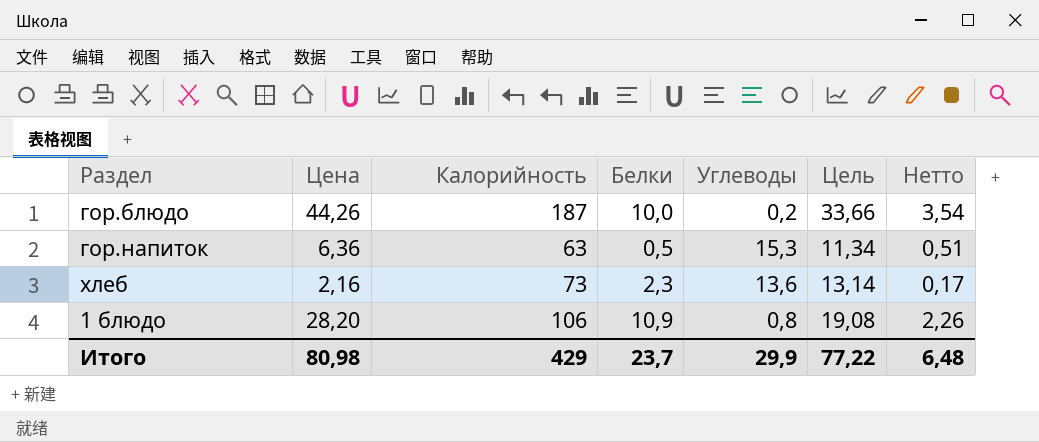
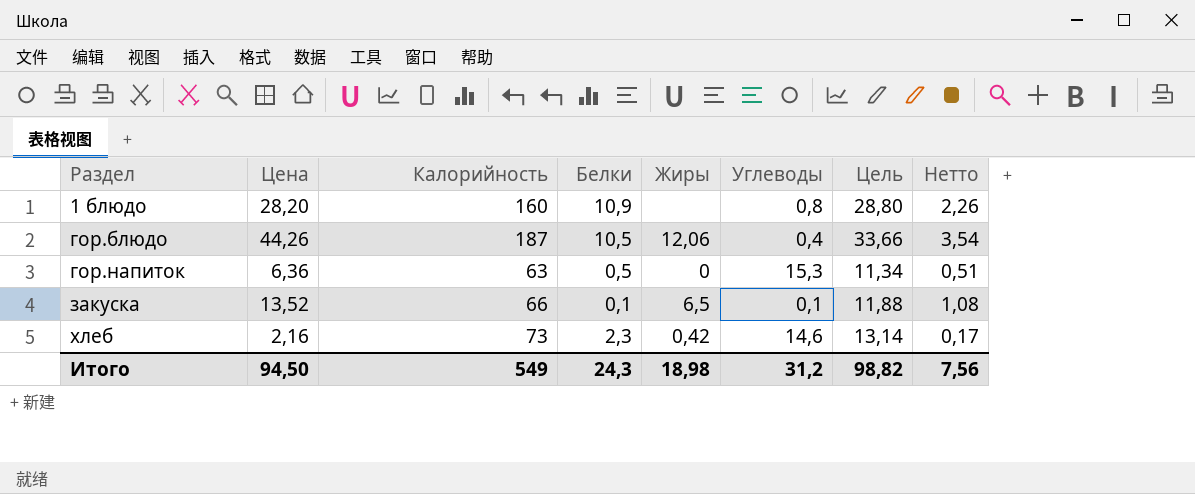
row order: none -> Раздел ascending
column Жиры | position: none -> 5
1 блюдо | Калорийность: 106 -> 160
1 блюдо | Цель: 19,08 -> 28,80
гор.блюдо | Белки: 10,0 -> 10,5
гор.блюдо | Углеводы: 0,2 -> 0,4
row закуска: none -> 13,52 | 66 | 0,1 | 6,5 | 0,1 | 11,88 | 1,08
хлеб | Углеводы: 13,6 -> 14,6
Итого | Цена: 80,98 -> 94,50
Итого | Калорийность: 429 -> 549
Итого | Белки: 23,7 -> 24,3
Итого | Углеводы: 29,9 -> 31,2
Итого | Цель: 77,22 -> 98,82
Итого | Нетто: 6,48 -> 7,56

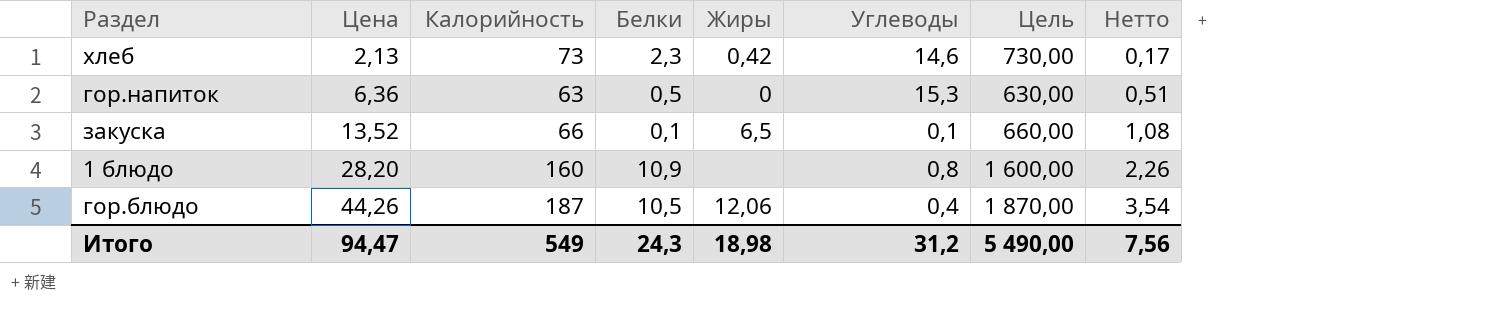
row order: Раздел ascending -> Цена ascending
column Цель | formula: [Калорийность] * 0,18 -> [Калорийность] * 10
хлеб | Цена: 2,16 -> 2,13
Итого | Цена: 94,50 -> 94,47
Итого | Цель: 98,82 -> 5 490,00

